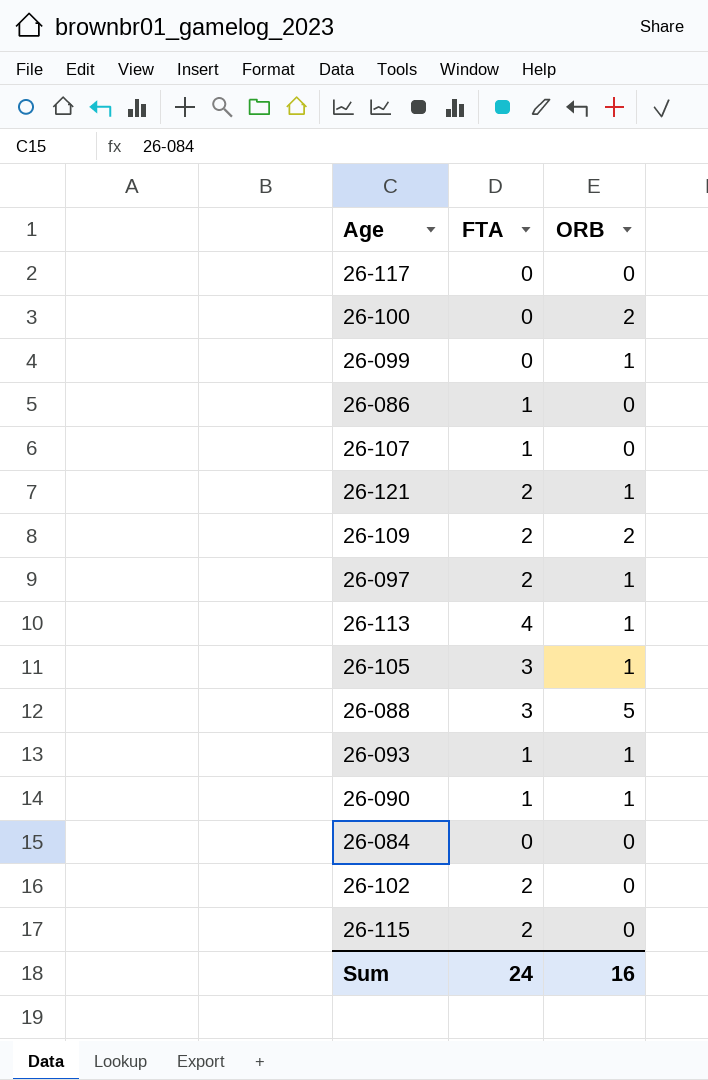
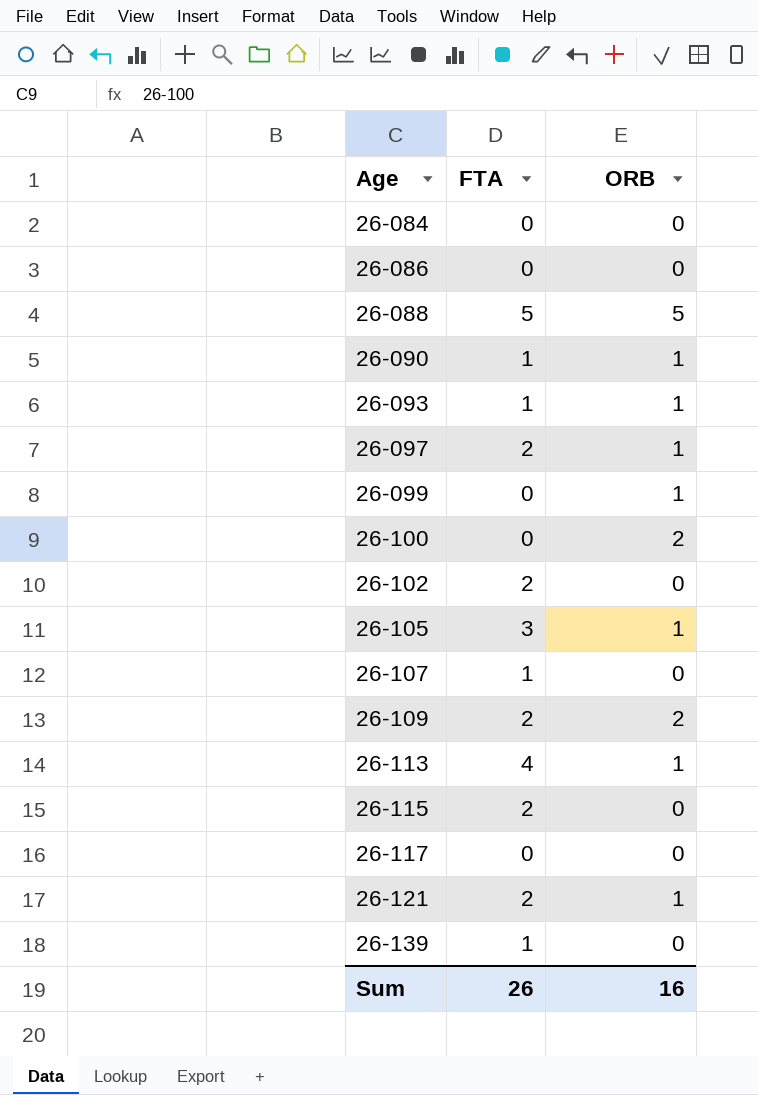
row order: none -> Age ascending
26-086 | FTA: 1 -> 0
26-088 | FTA: 3 -> 5
row 26-139: none -> 1 | 0
Sum | FTA: 24 -> 26

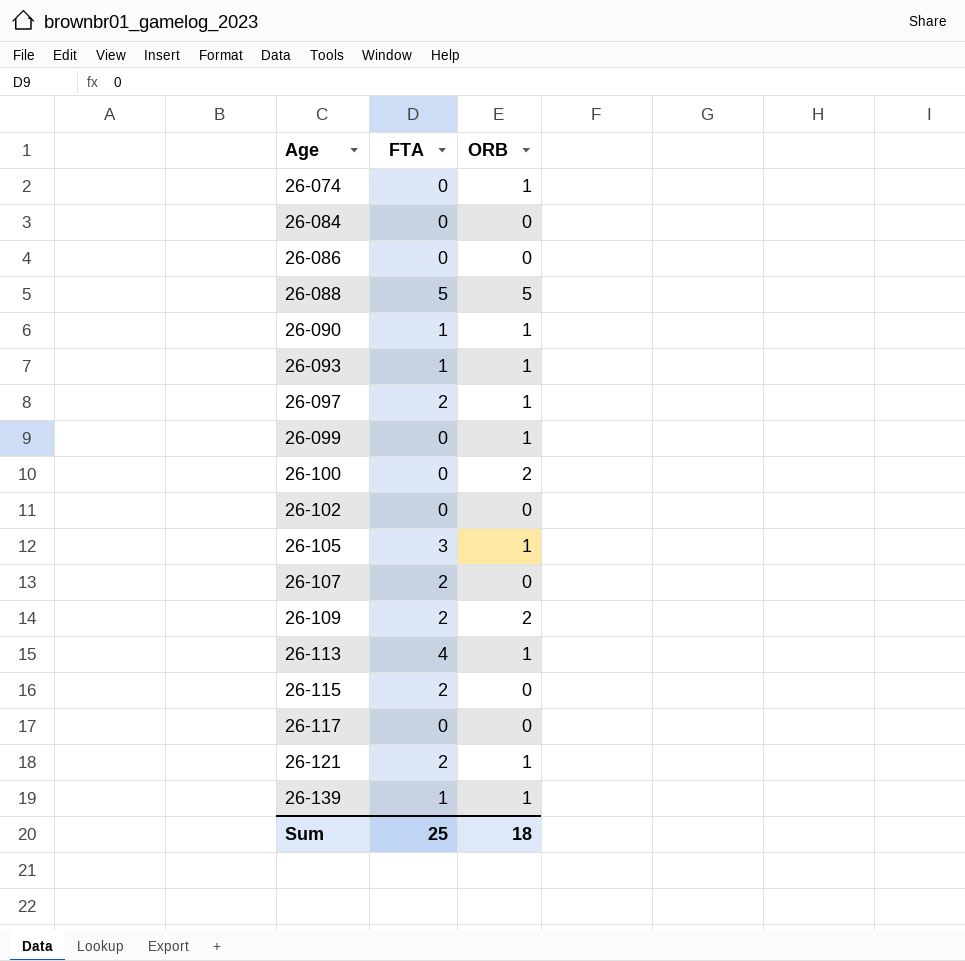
row 26-074: none -> 0 | 1
26-102 | FTA: 2 -> 0
26-107 | FTA: 1 -> 2
26-139 | ORB: 0 -> 1
Sum | FTA: 26 -> 25
Sum | ORB: 16 -> 18

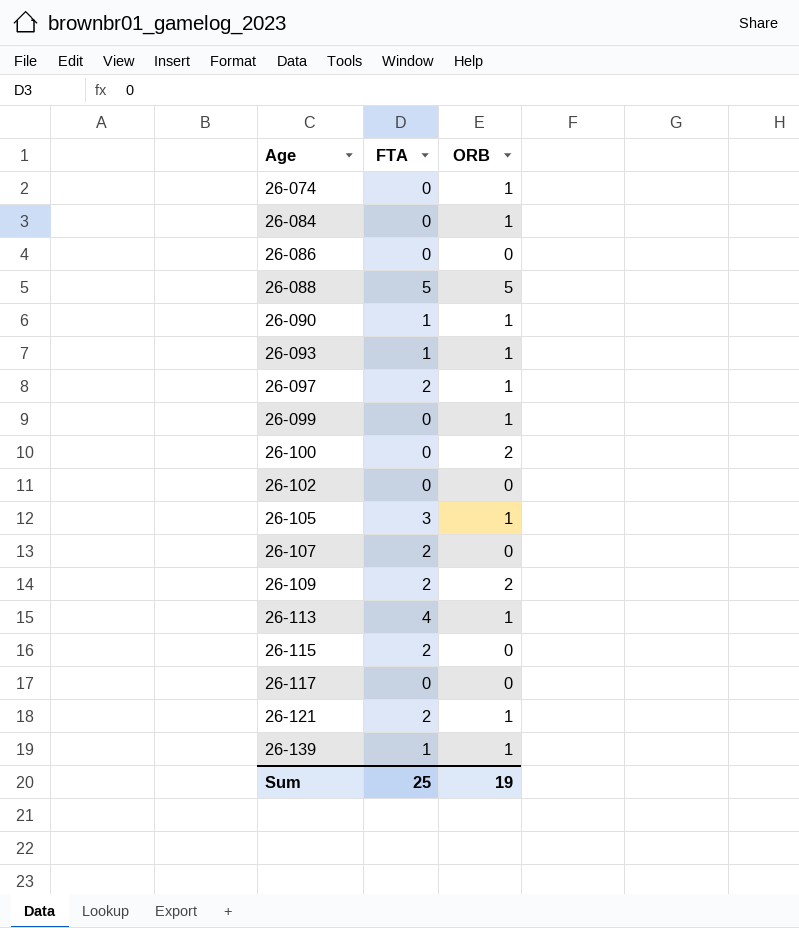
26-084 | ORB: 0 -> 1
Sum | ORB: 18 -> 19

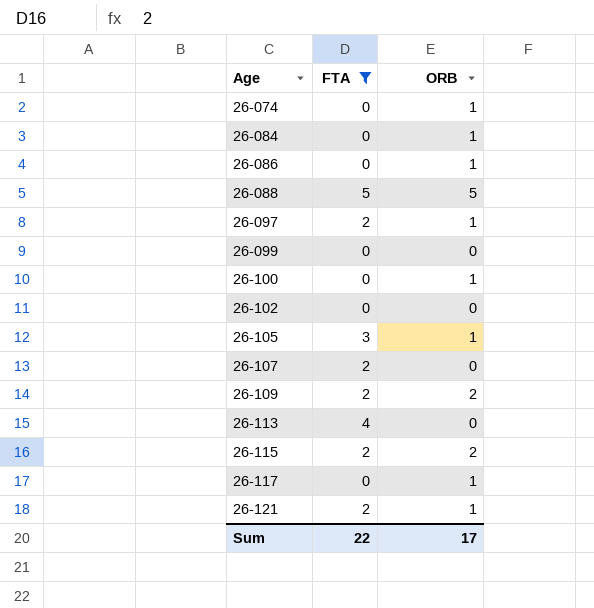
filter: none -> FTA != 1
26-086 | ORB: 0 -> 1
26-099 | ORB: 1 -> 0
26-100 | ORB: 2 -> 1
26-113 | ORB: 1 -> 0
26-115 | ORB: 0 -> 2
26-117 | ORB: 0 -> 1
Sum | FTA: 25 -> 22
Sum | ORB: 19 -> 17

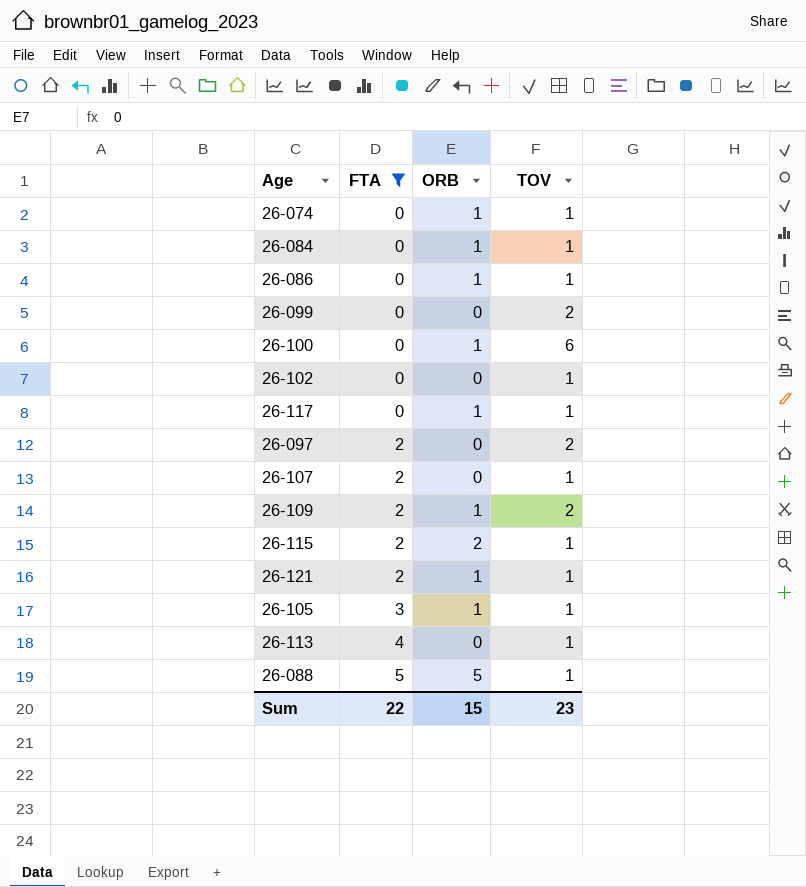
row order: Age ascending -> FTA ascending
column TOV | position: none -> 4
26-097 | ORB: 1 -> 0
26-109 | ORB: 2 -> 1
Sum | ORB: 17 -> 15

